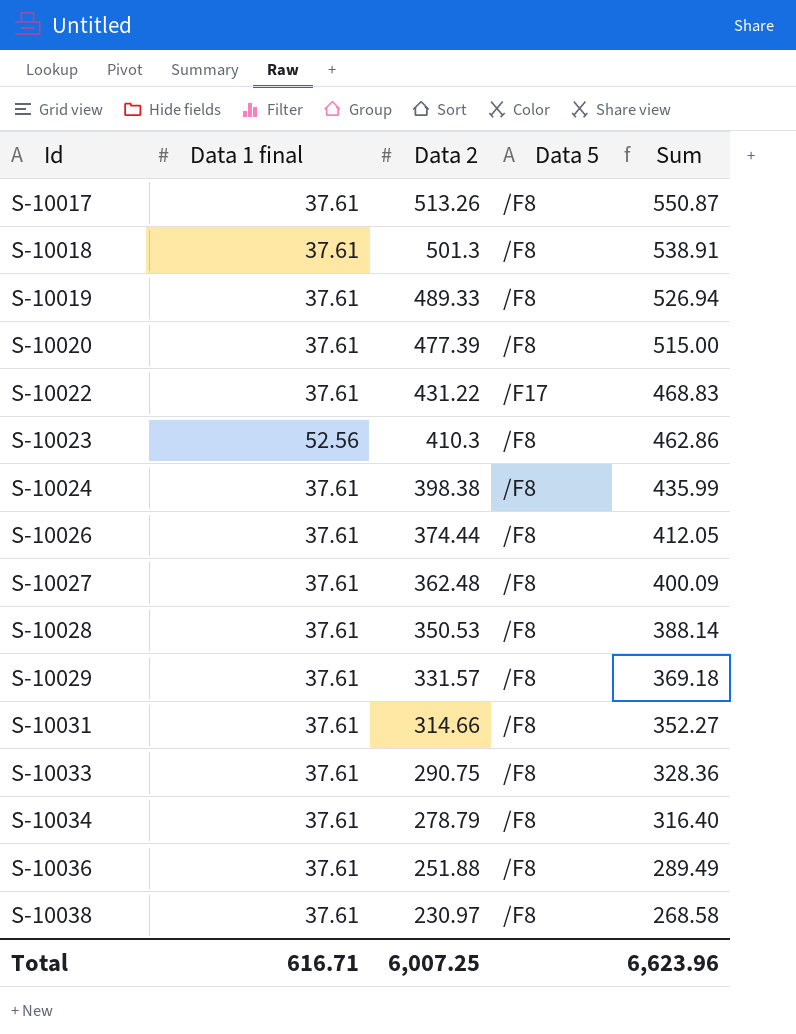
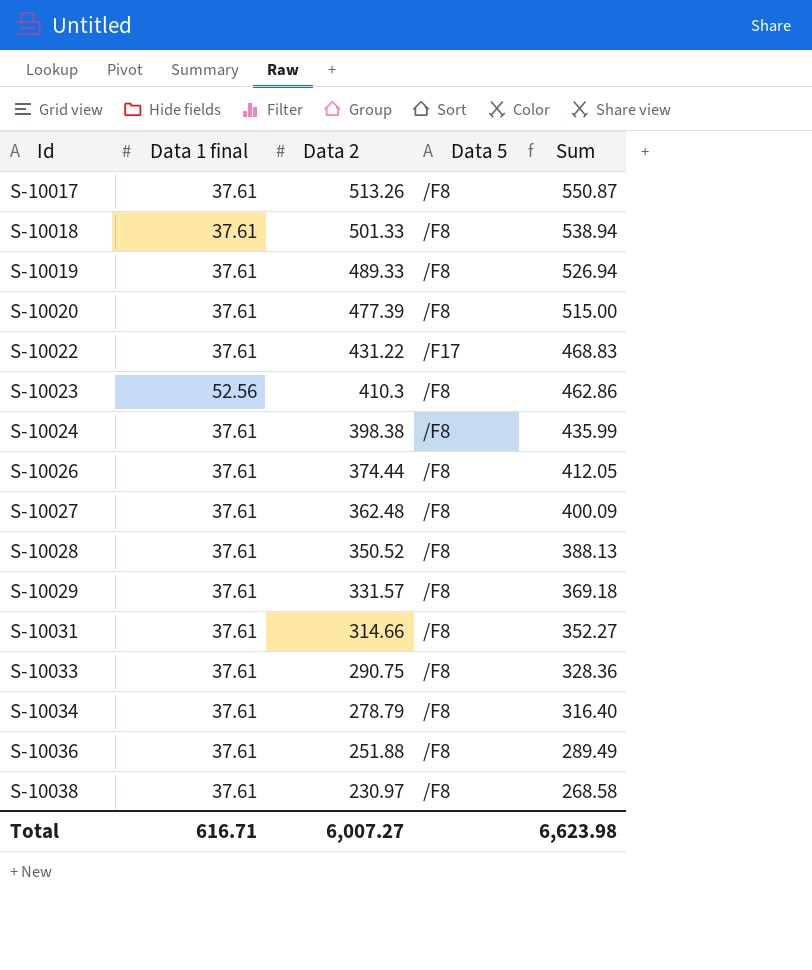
S-10018 | Data 2: 501.3 -> 501.33
S-10018 | Sum: 538.91 -> 538.94
S-10028 | Data 2: 350.53 -> 350.52
S-10028 | Sum: 388.14 -> 388.13
Total | Data 2: 6,007.25 -> 6,007.27
Total | Sum: 6,623.96 -> 6,623.98

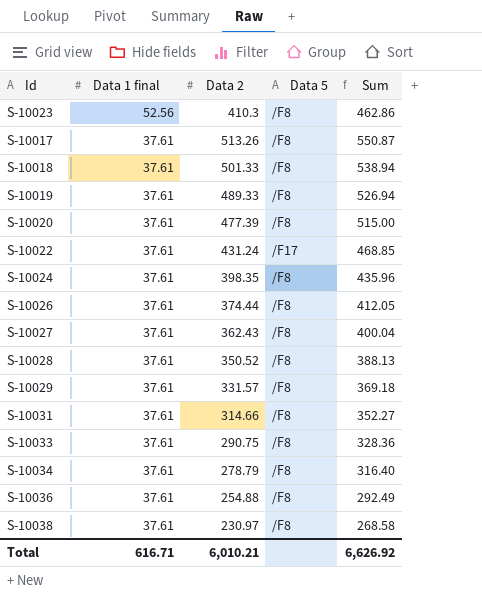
row order: Id ascending -> Data 1 final descending
S-10022 | Data 2: 431.22 -> 431.24
S-10022 | Sum: 468.83 -> 468.85
S-10024 | Data 2: 398.38 -> 398.35
S-10024 | Sum: 435.99 -> 435.96
S-10027 | Data 2: 362.48 -> 362.43
S-10027 | Sum: 400.09 -> 400.04
S-10036 | Data 2: 251.88 -> 254.88
S-10036 | Sum: 289.49 -> 292.49
Total | Data 2: 6,007.27 -> 6,010.21
Total | Sum: 6,623.98 -> 6,626.92

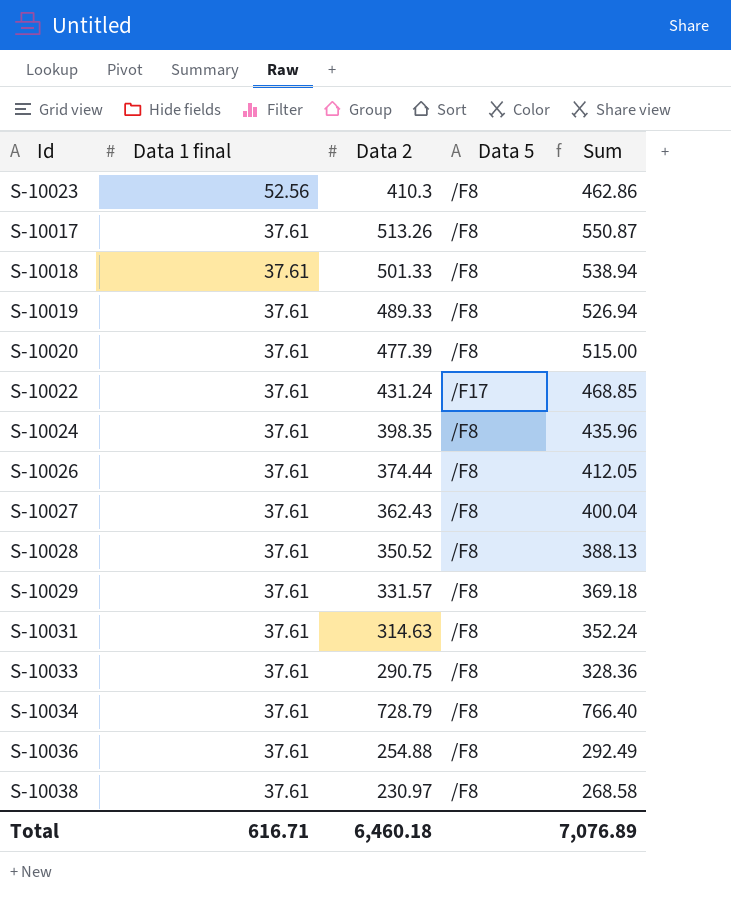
S-10031 | Data 2: 314.66 -> 314.63
S-10031 | Sum: 352.27 -> 352.24
S-10034 | Data 2: 278.79 -> 728.79
S-10034 | Sum: 316.40 -> 766.40
Total | Data 2: 6,010.21 -> 6,460.18
Total | Sum: 6,626.92 -> 7,076.89

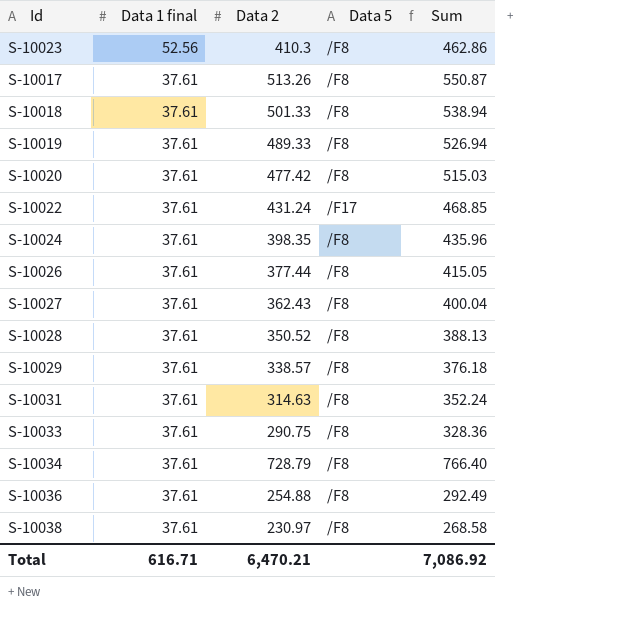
S-10020 | Data 2: 477.39 -> 477.42
S-10020 | Sum: 515.00 -> 515.03
S-10026 | Data 2: 374.44 -> 377.44
S-10026 | Sum: 412.05 -> 415.05
S-10029 | Data 2: 331.57 -> 338.57
S-10029 | Sum: 369.18 -> 376.18
Total | Data 2: 6,460.18 -> 6,470.21
Total | Sum: 7,076.89 -> 7,086.92

